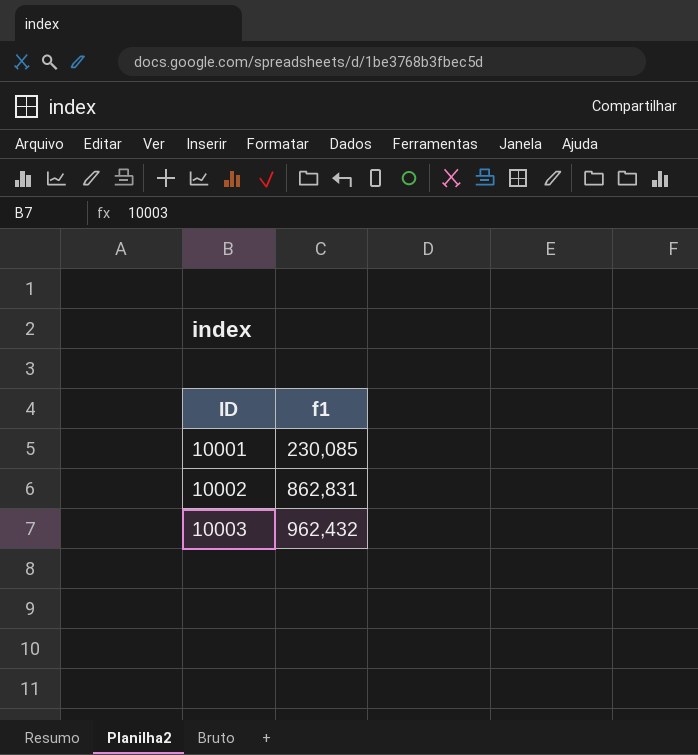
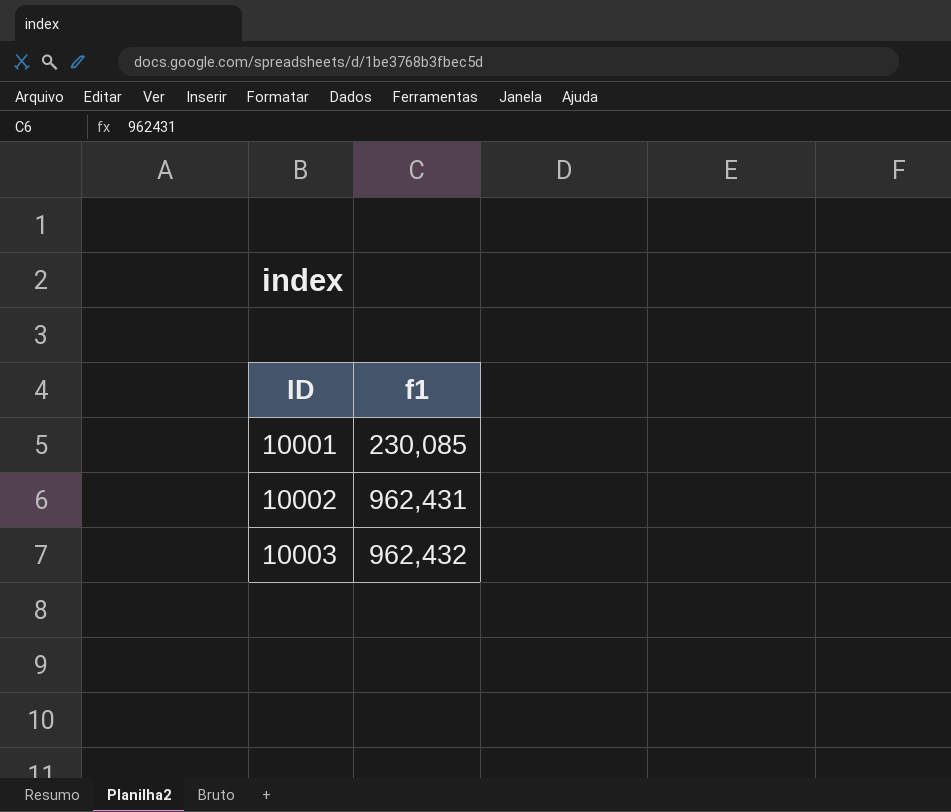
10002 | f1: 862,831 -> 962,431

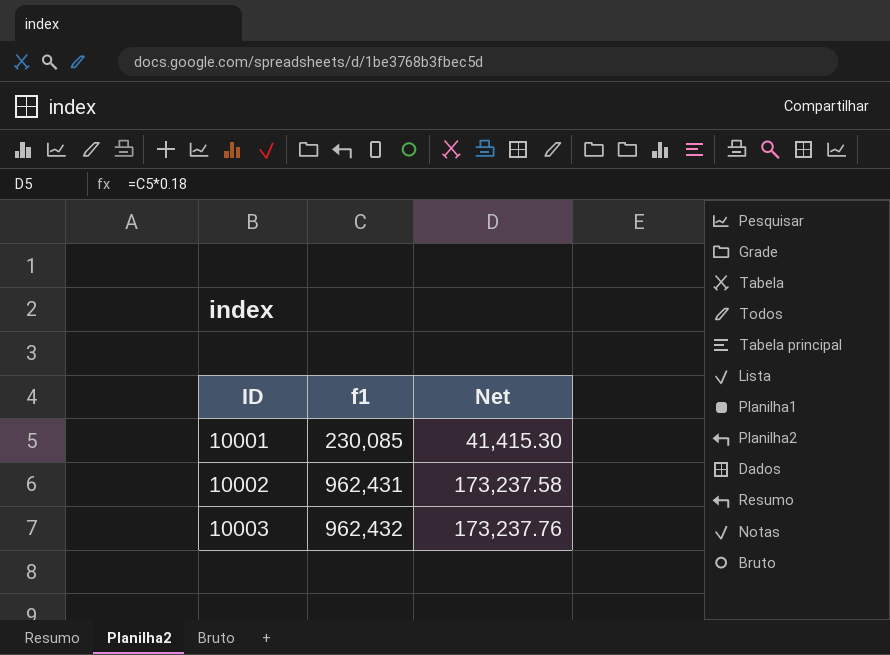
column Net | formula: none -> [f1] * 0.18

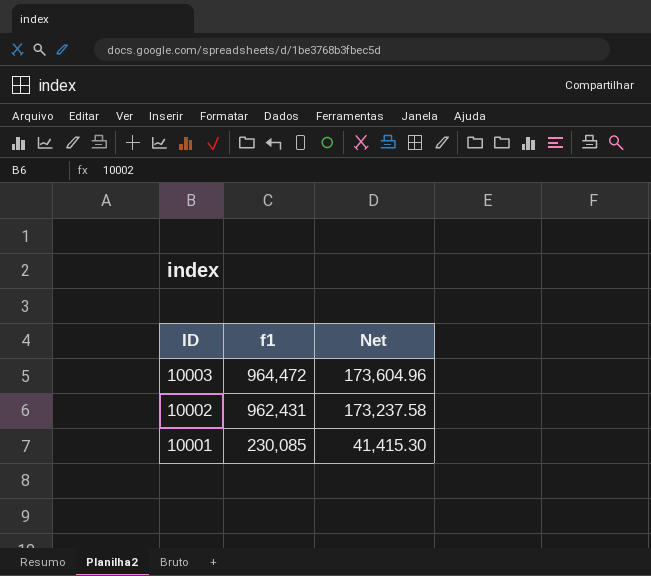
row order: ID ascending -> ID descending
10003 | f1: 962,432 -> 964,472
10003 | Net: 173,237.76 -> 173,604.96

